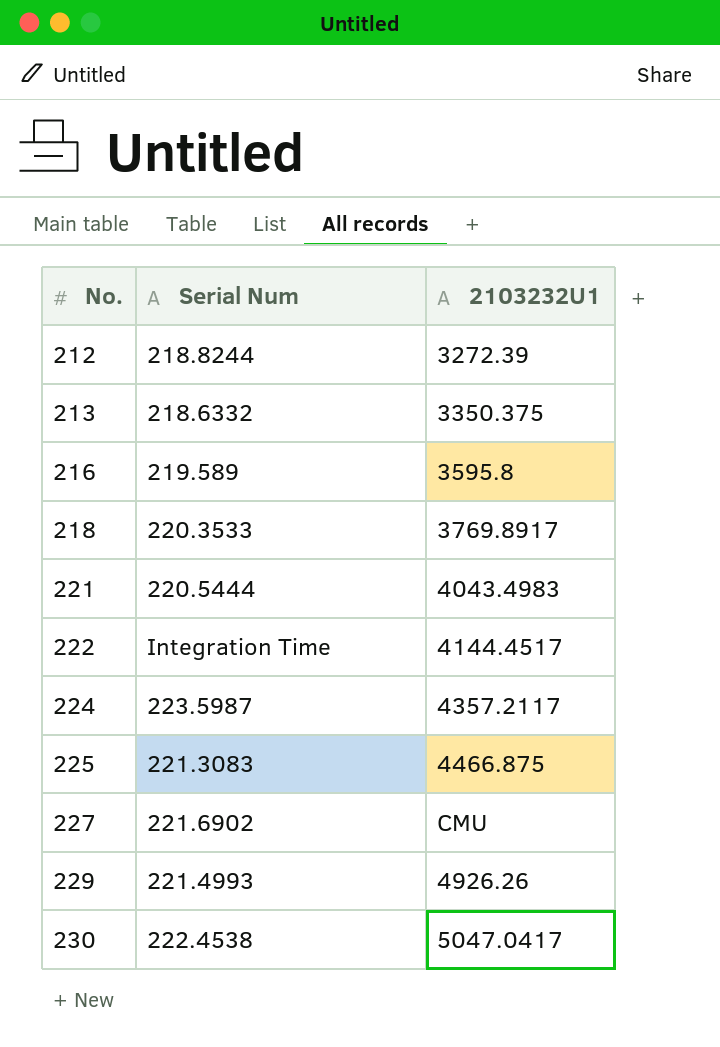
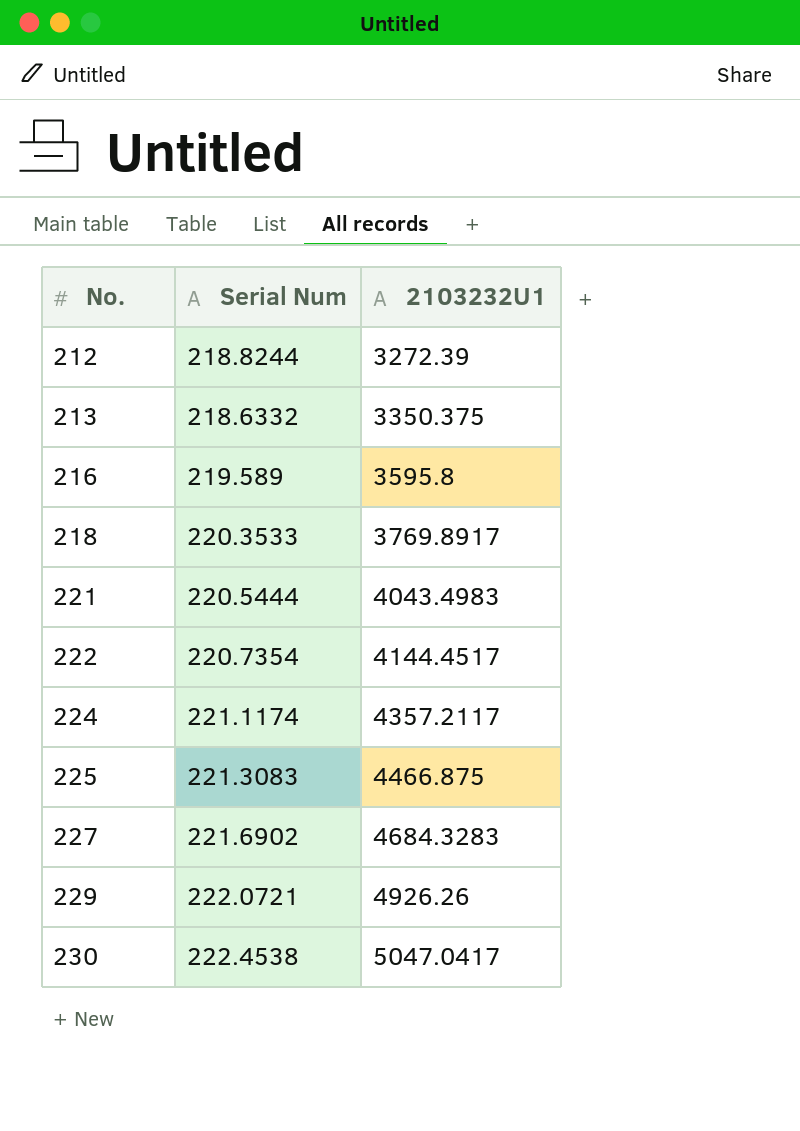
222 | Serial Num: Integration Time -> 220.7354
224 | Serial Num: 223.5987 -> 221.1174
227 | 2103232U1: CMU -> 4684.3283
229 | Serial Num: 221.4993 -> 222.0721

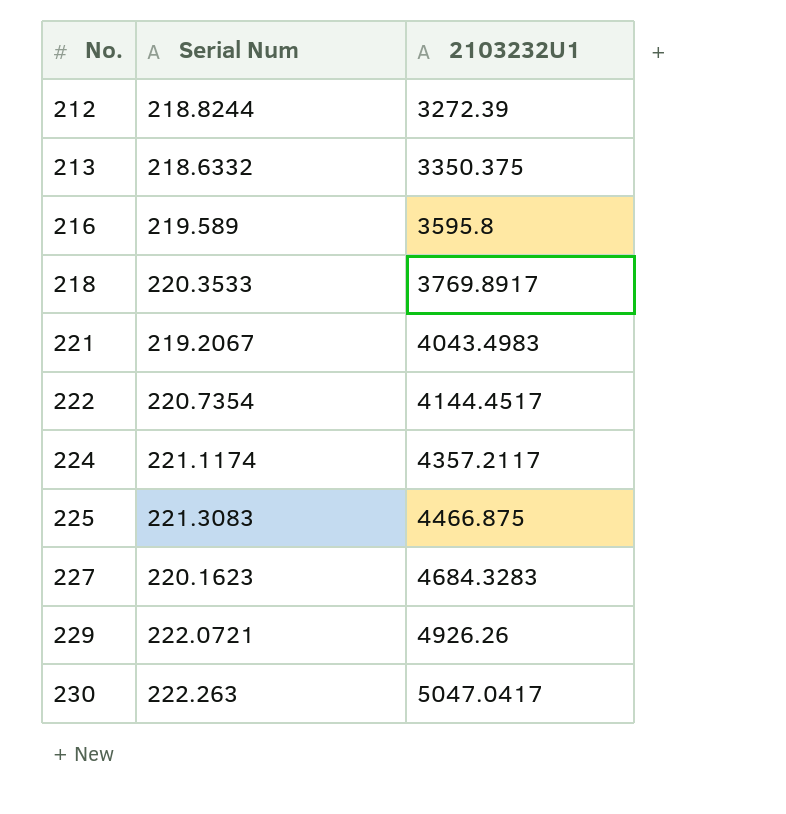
221 | Serial Num: 220.5444 -> 219.2067
227 | Serial Num: 221.6902 -> 220.1623
230 | Serial Num: 222.4538 -> 222.263

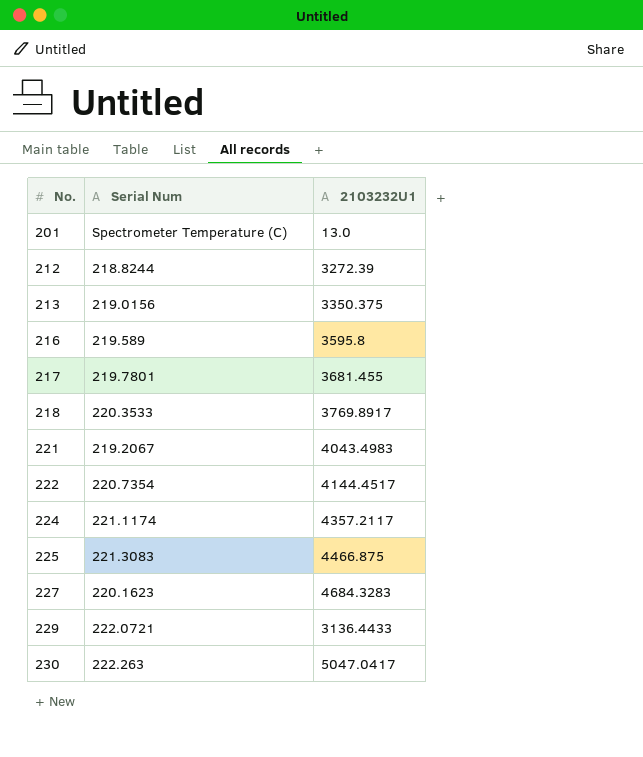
row 201: none -> Spectrometer Temperature (C) | 13.0
213 | Serial Num: 218.6332 -> 219.0156
row 217: none -> 219.7801 | 3681.455
229 | 2103232U1: 4926.26 -> 3136.4433

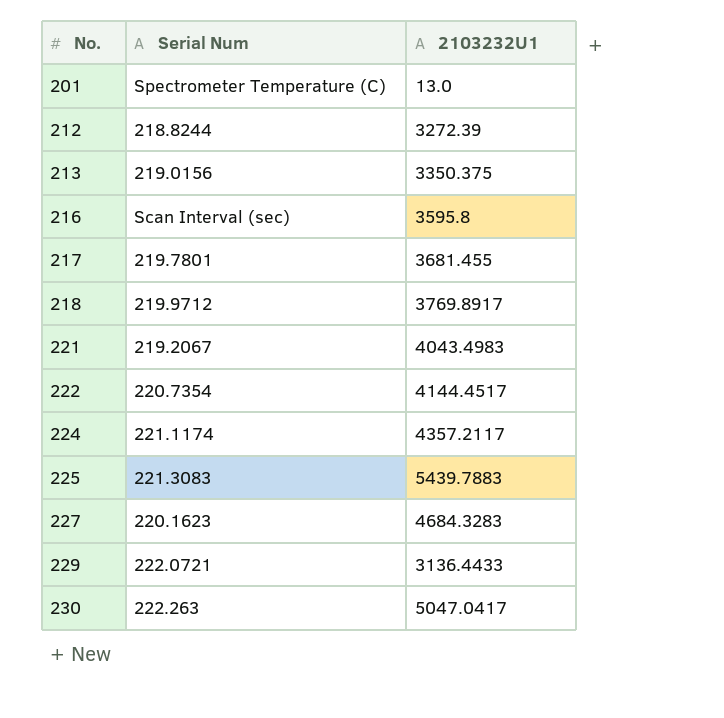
216 | Serial Num: 219.589 -> Scan Interval (sec)
218 | Serial Num: 220.3533 -> 219.9712
225 | 2103232U1: 4466.875 -> 5439.7883

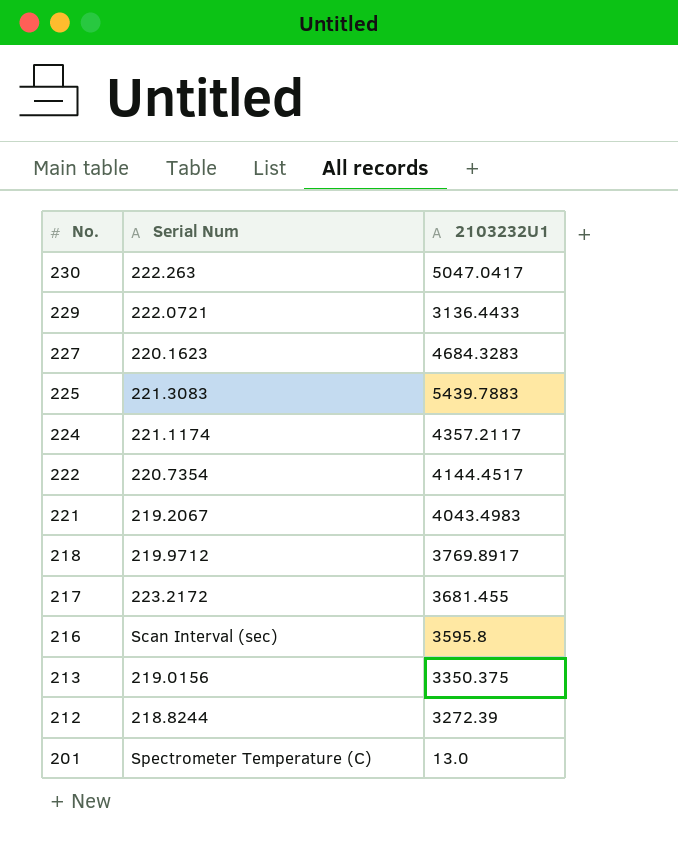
row order: No. ascending -> No. descending
217 | Serial Num: 219.7801 -> 223.2172

